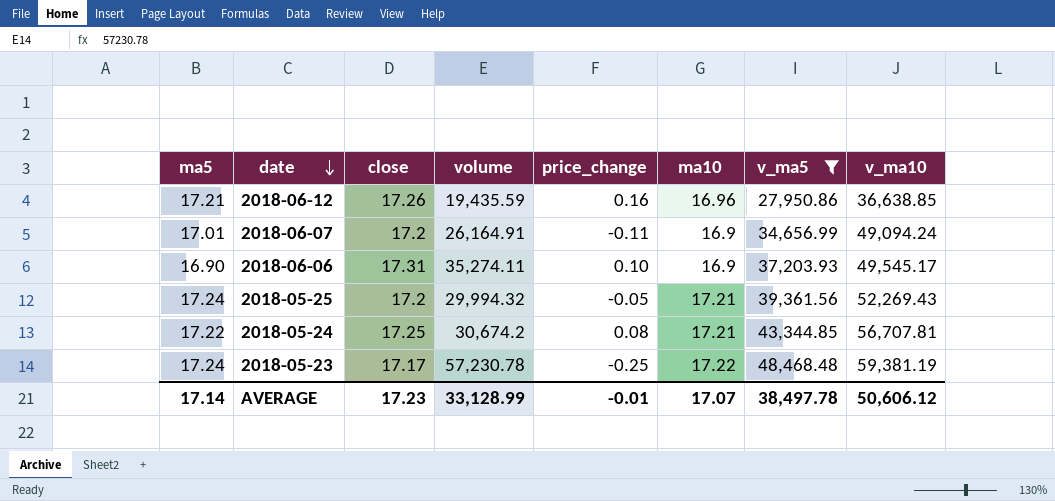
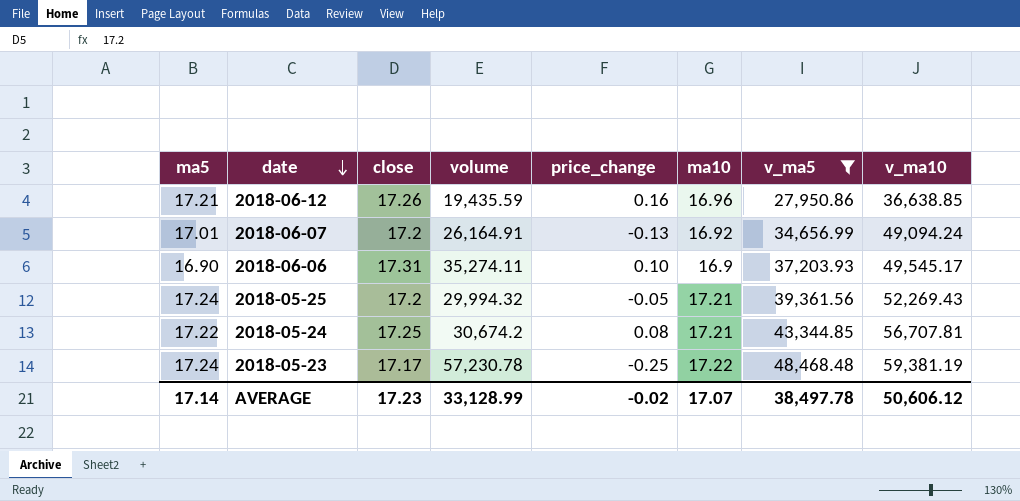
2018-06-07 | price_change: -0.11 -> -0.13
2018-06-07 | ma10: 16.9 -> 16.92
AVERAGE | price_change: -0.01 -> -0.02

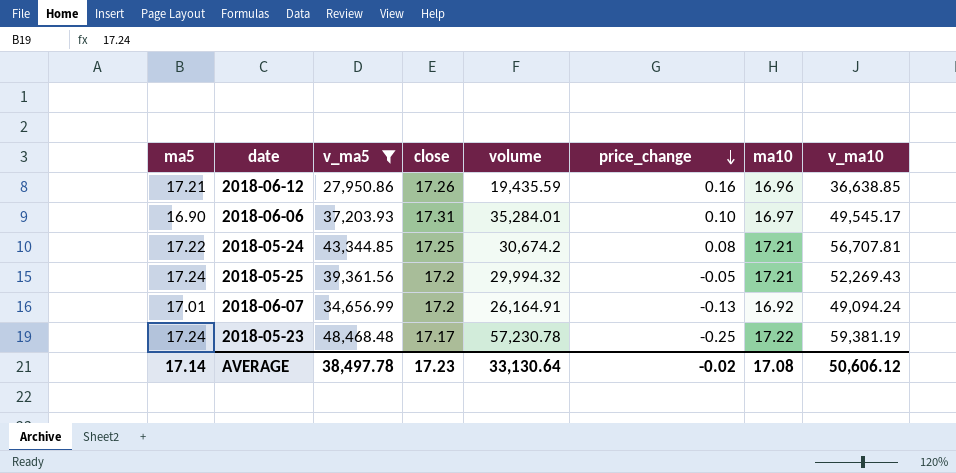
row order: date descending -> price_change descending
column v_ma5 | position: 7 -> 3
2018-06-06 | volume: 35,274.11 -> 35,284.01
2018-06-06 | ma10: 16.9 -> 16.97
AVERAGE | volume: 33,128.99 -> 33,130.64
AVERAGE | ma10: 17.07 -> 17.08

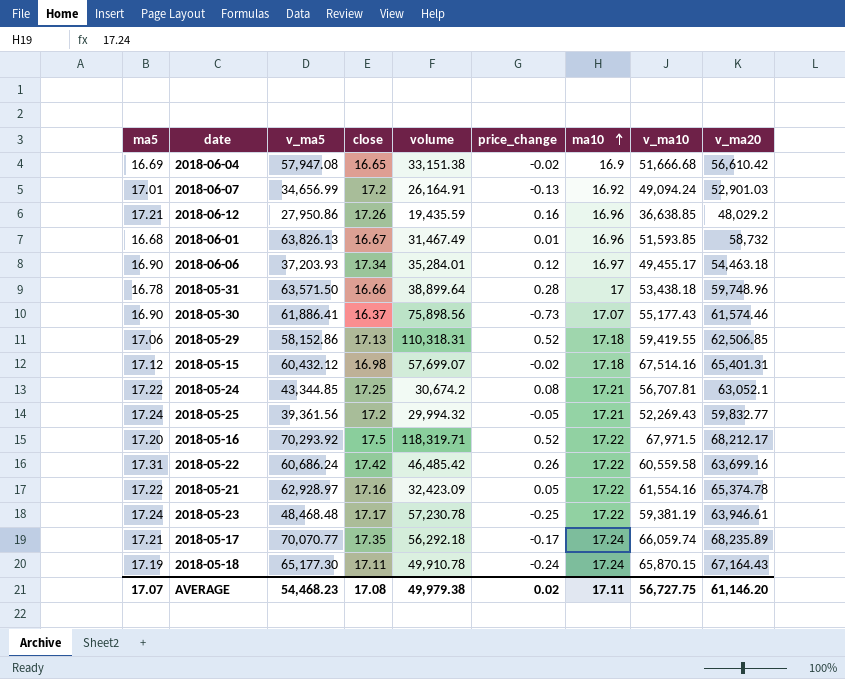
filter: v_ma5 <= 48,468.48 -> none
row order: price_change descending -> ma10 ascending
column v_ma20 | position: none -> 9
2018-06-06 | close: 17.31 -> 17.34
2018-06-06 | price_change: 0.10 -> 0.12
2018-06-06 | v_ma10: 49,545.17 -> 49,455.17
AVERAGE | ma5: 17.14 -> 17.07
AVERAGE | v_ma5: 38,497.78 -> 54,468.23
AVERAGE | close: 17.23 -> 17.08
AVERAGE | volume: 33,130.64 -> 49,979.38
AVERAGE | price_change: -0.02 -> 0.02
AVERAGE | ma10: 17.08 -> 17.11
AVERAGE | v_ma10: 50,606.12 -> 56,727.75

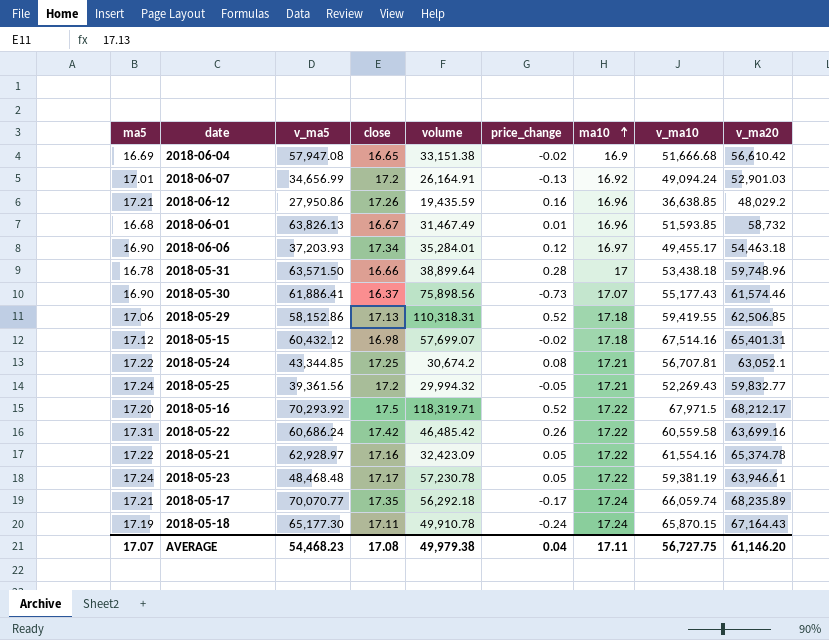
2018-05-23 | price_change: -0.25 -> 0.05
AVERAGE | price_change: 0.02 -> 0.04

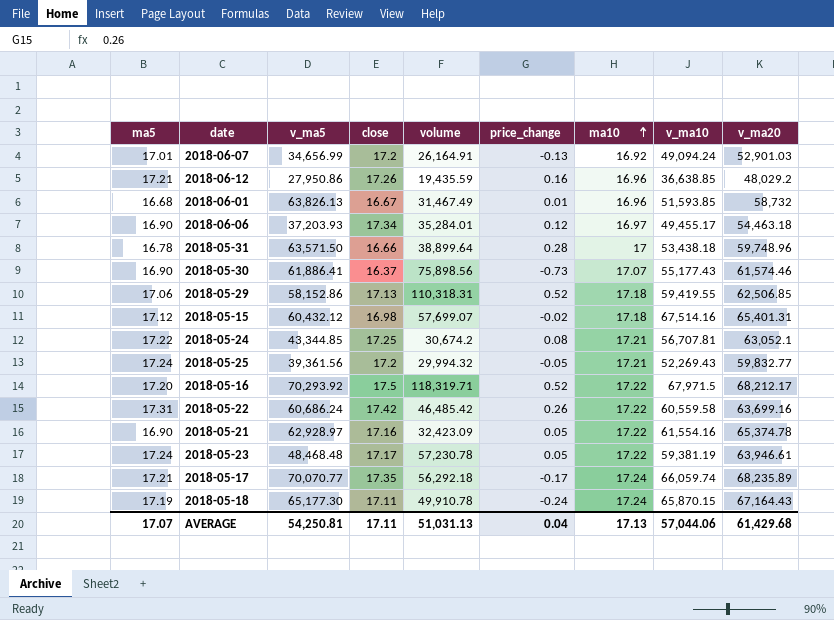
row 2018-06-04: 16.69 | 57,947.08 | 16.65 | 33,151.38 | -0.02 | 16.9 | 51,666.68 | 56,610.42 -> none
2018-05-21 | ma5: 17.22 -> 16.90
AVERAGE | v_ma5: 54,468.23 -> 54,250.81
AVERAGE | close: 17.08 -> 17.11
AVERAGE | volume: 49,979.38 -> 51,031.13
AVERAGE | ma10: 17.11 -> 17.13
AVERAGE | v_ma10: 56,727.75 -> 57,044.06
AVERAGE | v_ma20: 61,146.20 -> 61,429.68

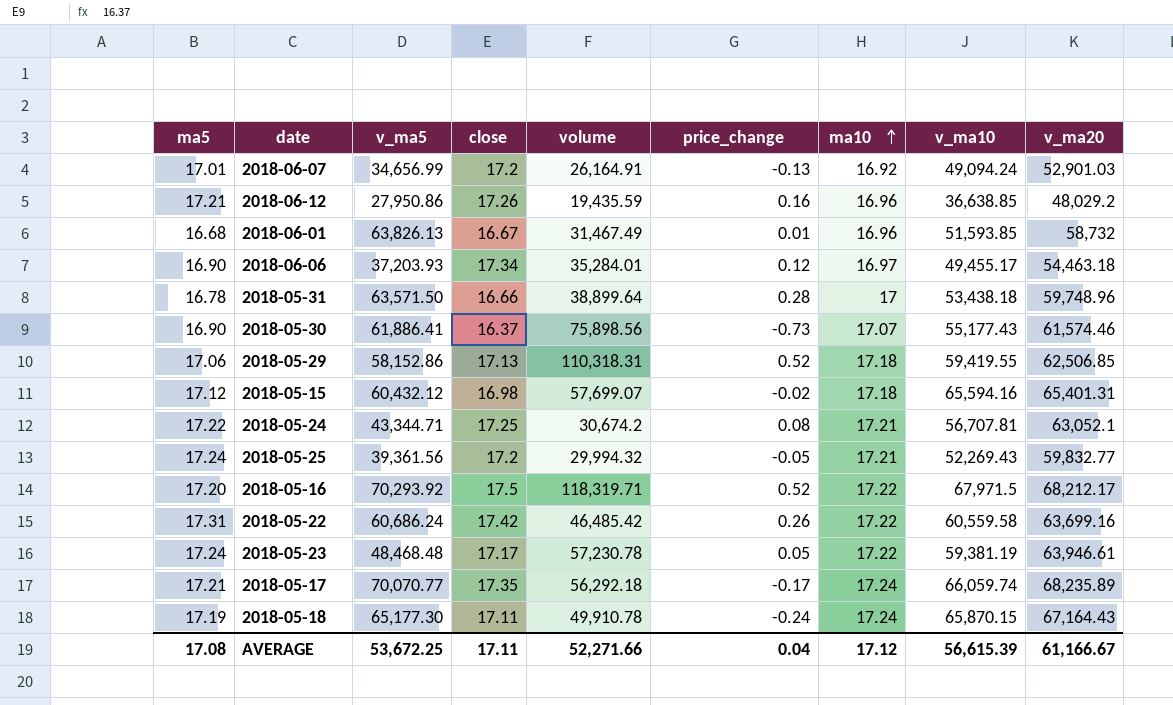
row 2018-05-21: 16.90 | 62,928.97 | 17.16 | 32,423.09 | 0.05 | 17.22 | 61,554.16 | 65,374.78 -> none
2018-05-15 | v_ma10: 67,514.16 -> 65,594.16
2018-05-24 | v_ma5: 43,344.85 -> 43,344.71
AVERAGE | ma5: 17.07 -> 17.08
AVERAGE | v_ma5: 54,250.81 -> 53,672.25
AVERAGE | volume: 51,031.13 -> 52,271.66
AVERAGE | ma10: 17.13 -> 17.12
AVERAGE | v_ma10: 57,044.06 -> 56,615.39
AVERAGE | v_ma20: 61,429.68 -> 61,166.67

